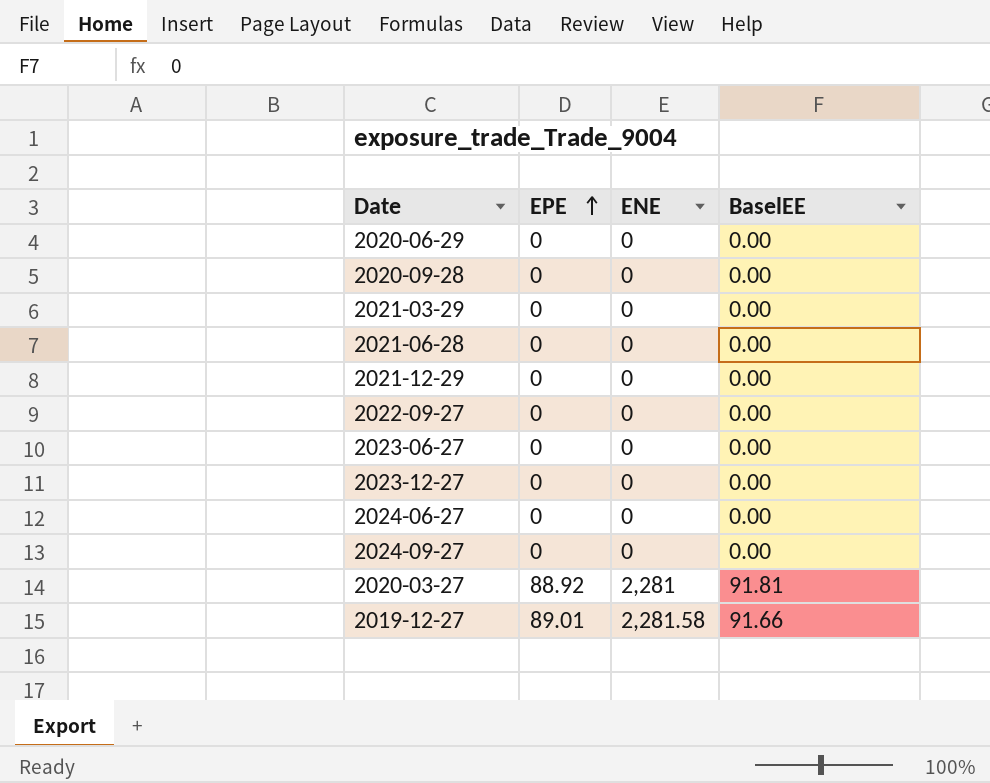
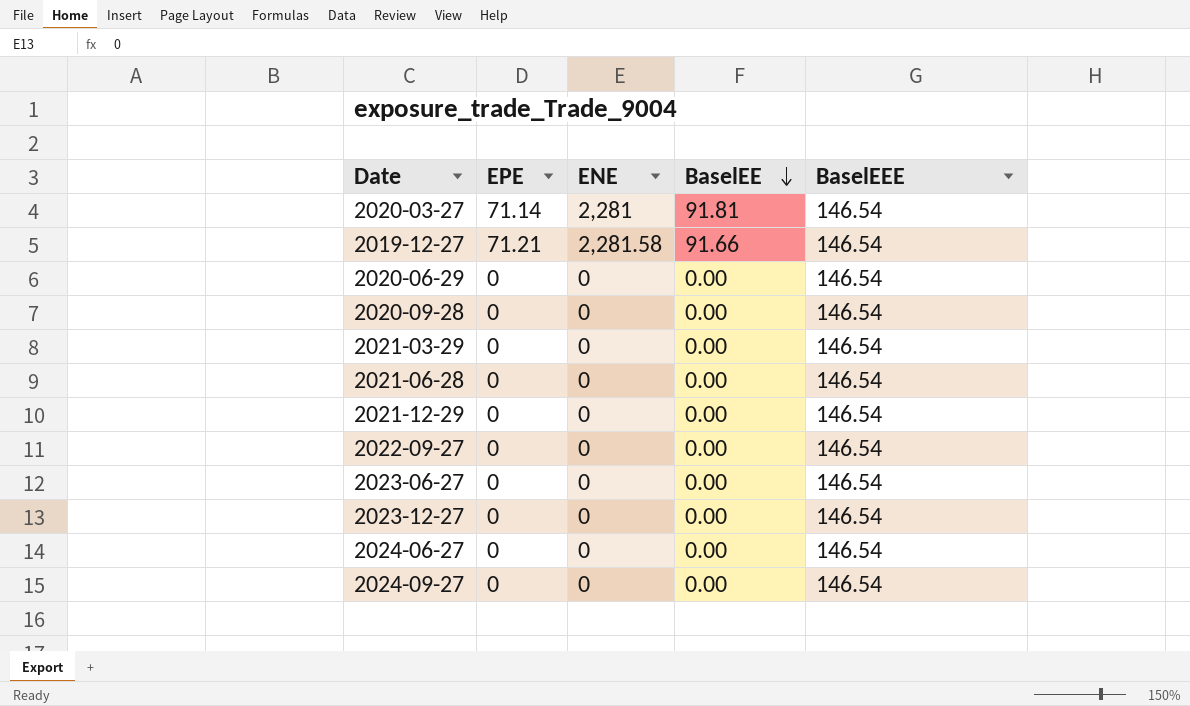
row order: EPE ascending -> BaselEE descending
column BaselEEE | position: none -> 5
2020-03-27 | EPE: 88.92 -> 71.14
2019-12-27 | EPE: 89.01 -> 71.21

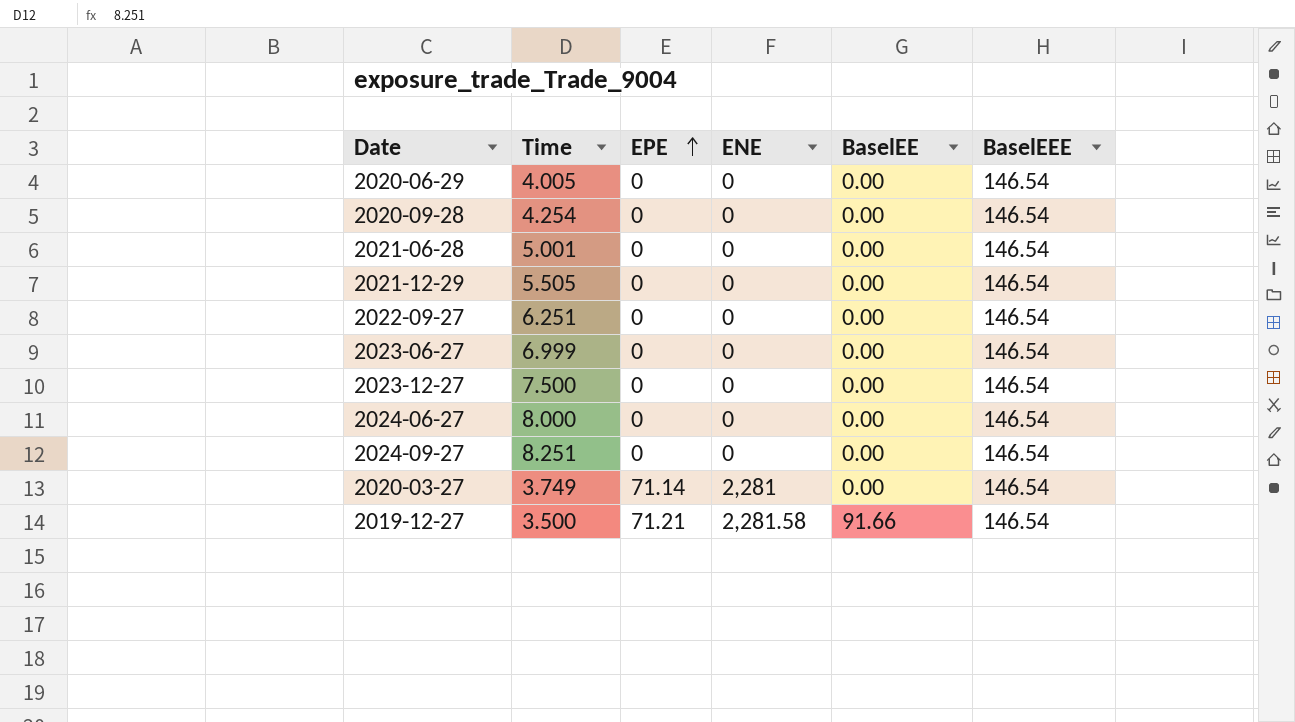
row order: BaselEE descending -> EPE ascending
column Time | position: none -> 2
row 2021-03-29: 0 | 0 | 0.00 | 146.54 -> none
2020-03-27 | BaselEE: 91.81 -> 0.00

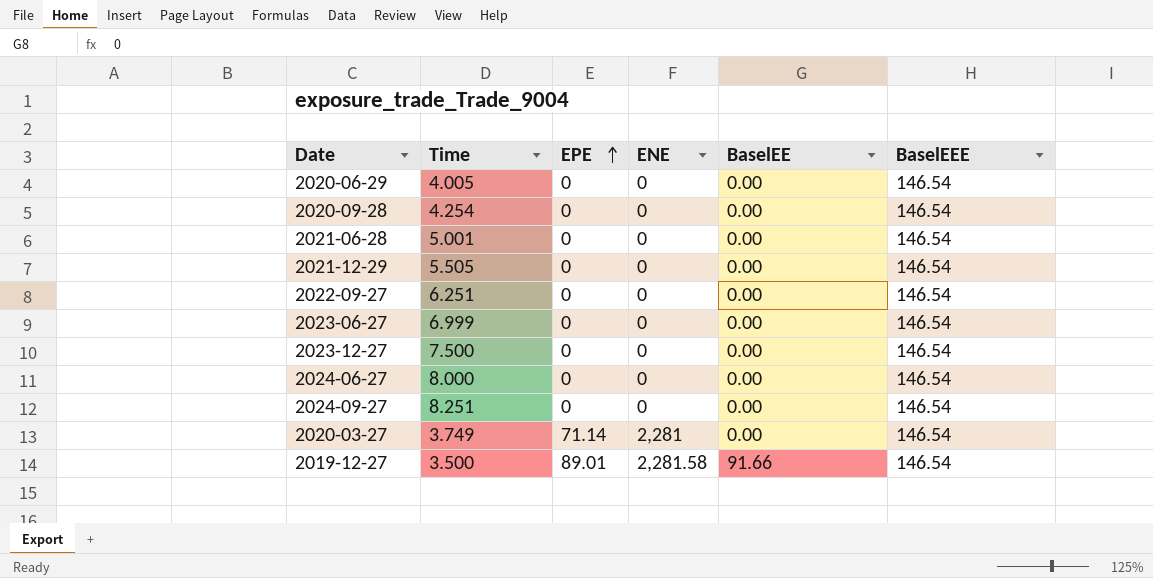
2019-12-27 | EPE: 71.21 -> 89.01

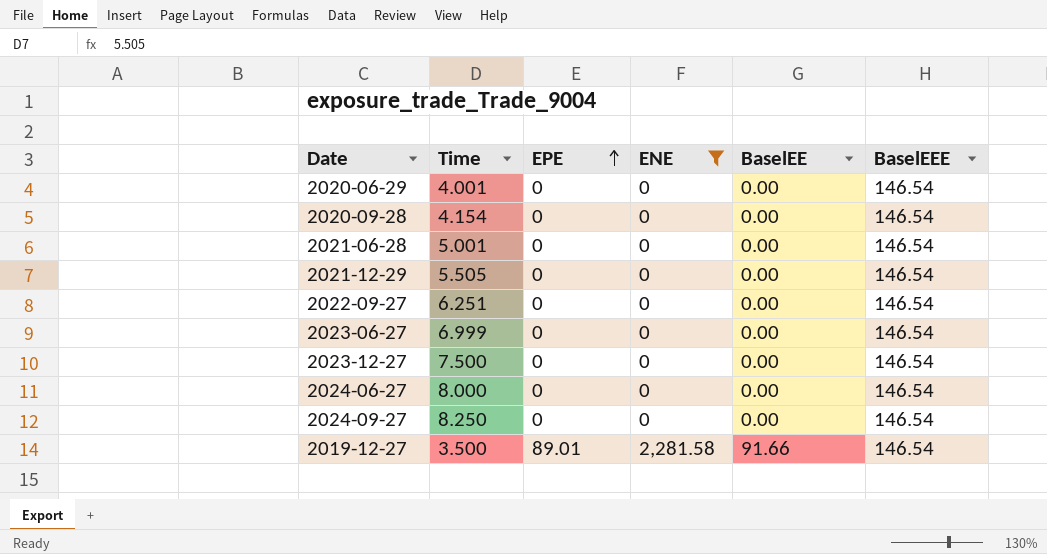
filter: none -> ENE != 2,281
2020-06-29 | Time: 4.005 -> 4.001
2020-09-28 | Time: 4.254 -> 4.154
2024-09-27 | Time: 8.251 -> 8.250

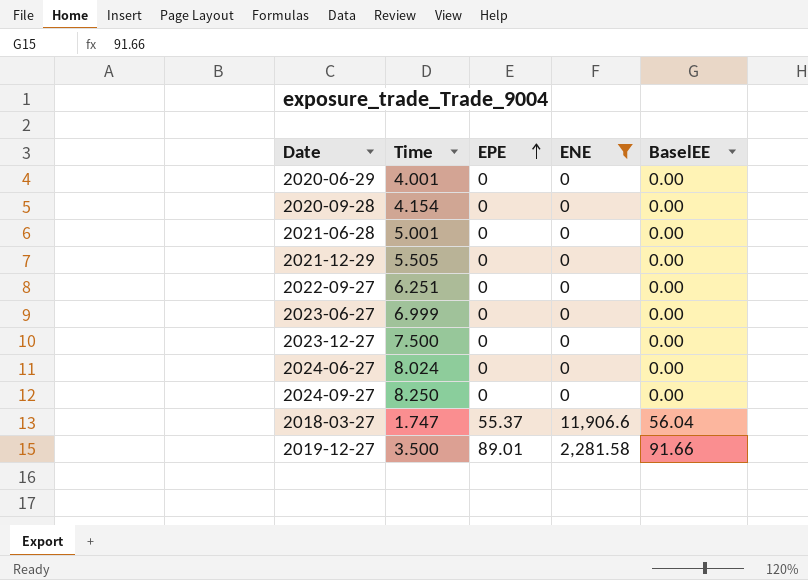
column BaselEEE | position: 6 -> none
2024-06-27 | Time: 8.000 -> 8.024
row 2018-03-27: none -> 1.747 | 55.37 | 11,906.6 | 56.04

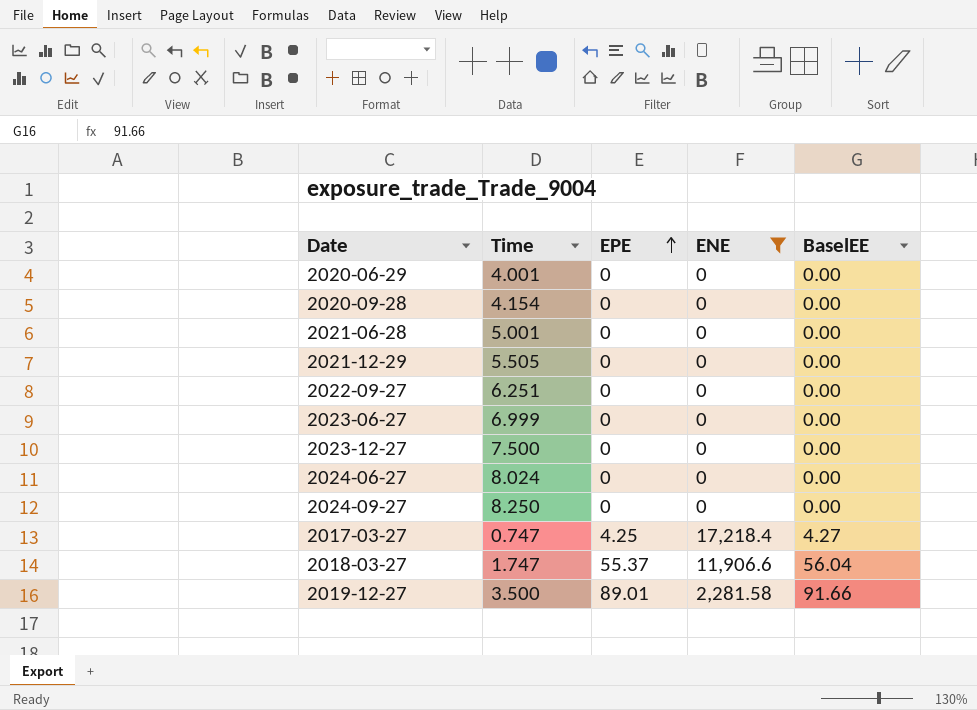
row 2017-03-27: none -> 0.747 | 4.25 | 17,218.4 | 4.27

